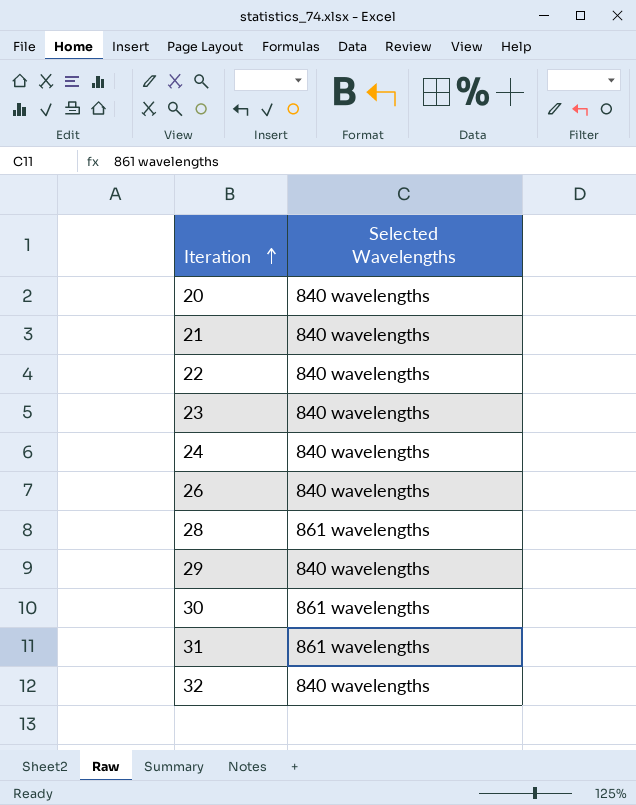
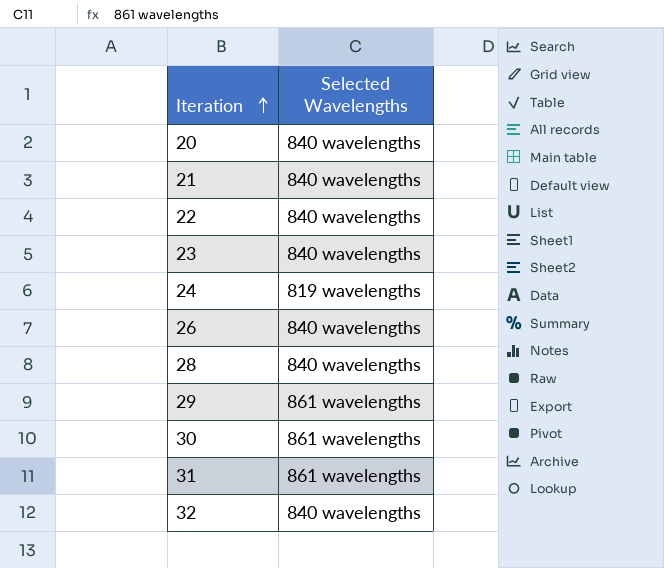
24 | Selected Wavelengths: 840 wavelengths -> 819 wavelengths
28 | Selected Wavelengths: 861 wavelengths -> 840 wavelengths
29 | Selected Wavelengths: 840 wavelengths -> 861 wavelengths

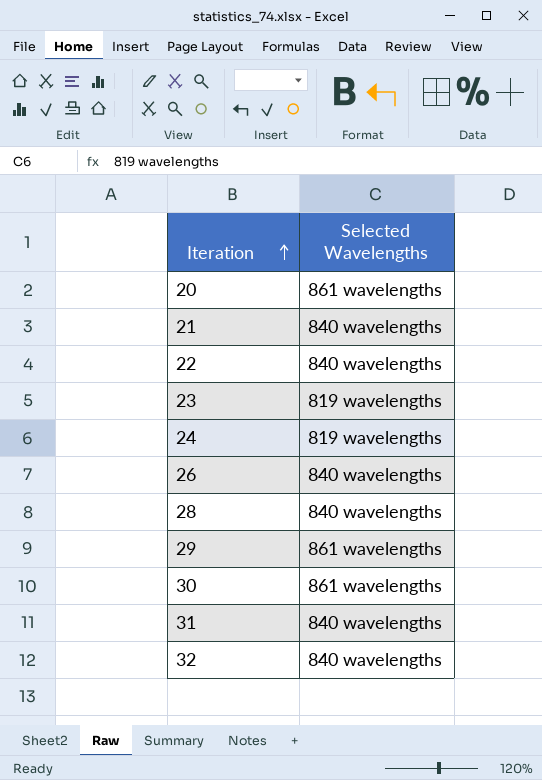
20 | Selected Wavelengths: 840 wavelengths -> 861 wavelengths
23 | Selected Wavelengths: 840 wavelengths -> 819 wavelengths
31 | Selected Wavelengths: 861 wavelengths -> 840 wavelengths

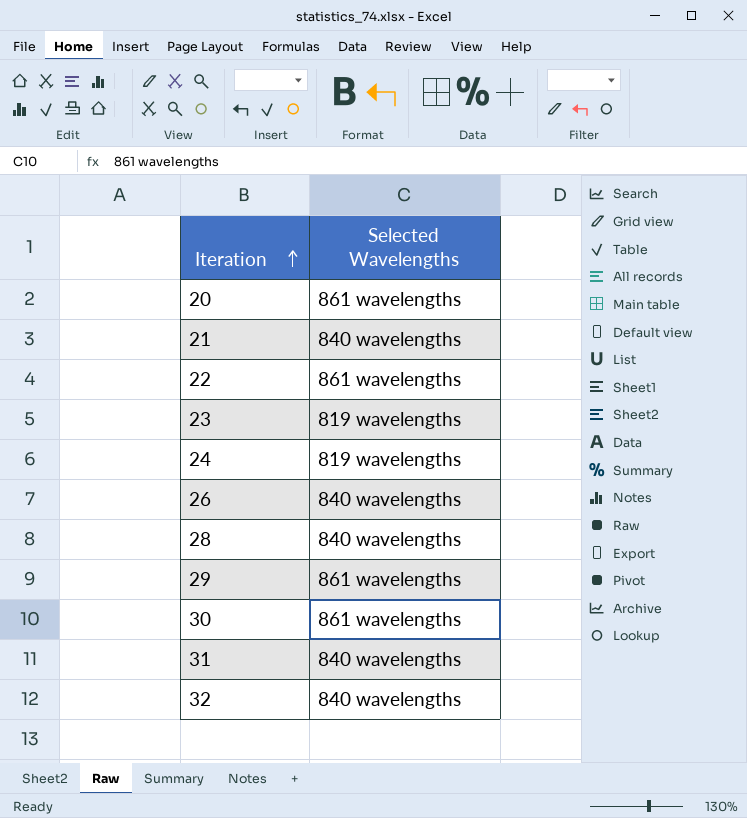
22 | Selected Wavelengths: 840 wavelengths -> 861 wavelengths

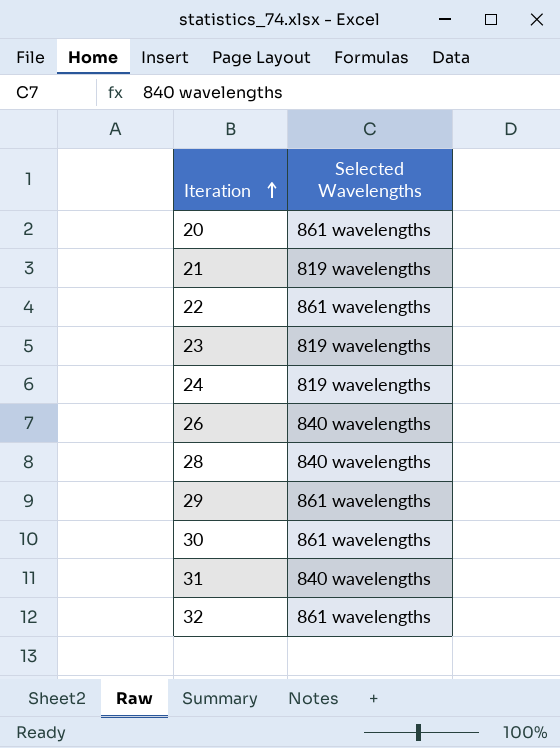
21 | Selected Wavelengths: 840 wavelengths -> 819 wavelengths
32 | Selected Wavelengths: 840 wavelengths -> 861 wavelengths

